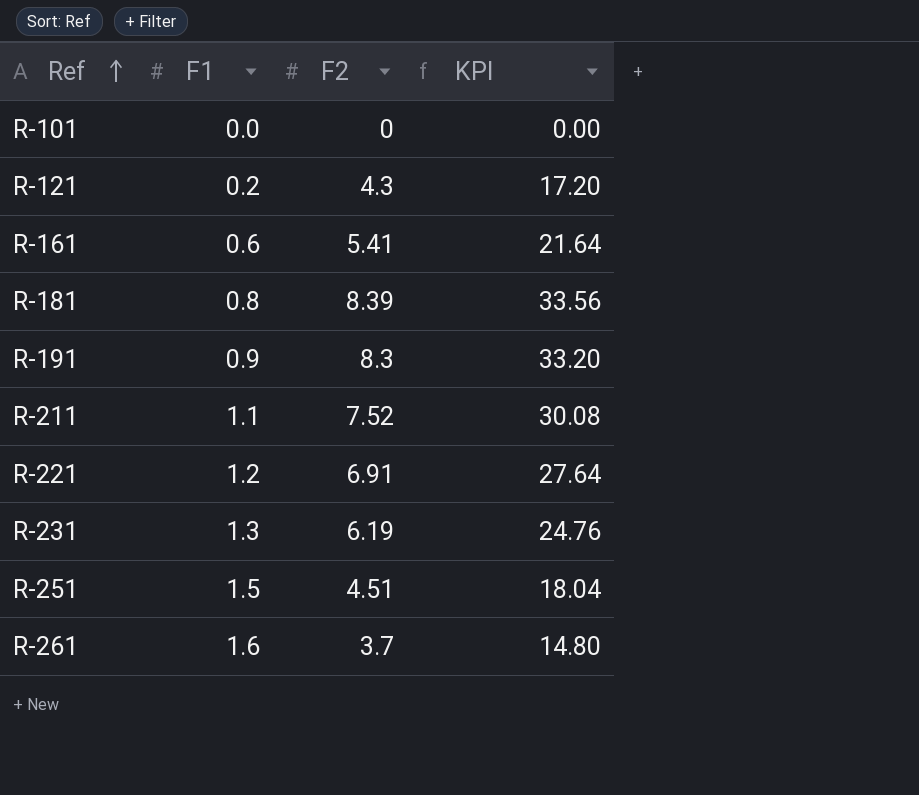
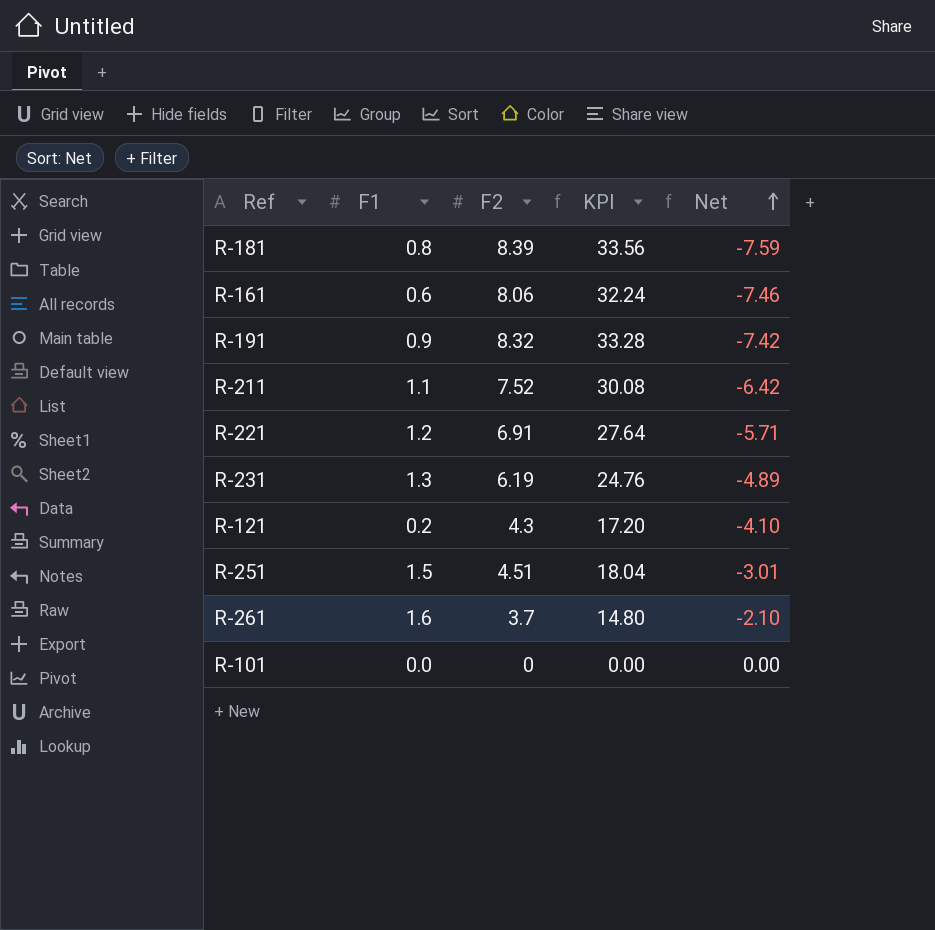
row order: Ref ascending -> Net ascending
column Net | formula: none -> [F1] - [F2]
R-161 | F2: 5.41 -> 8.06
R-161 | KPI: 21.64 -> 32.24
R-191 | F2: 8.3 -> 8.32
R-191 | KPI: 33.20 -> 33.28

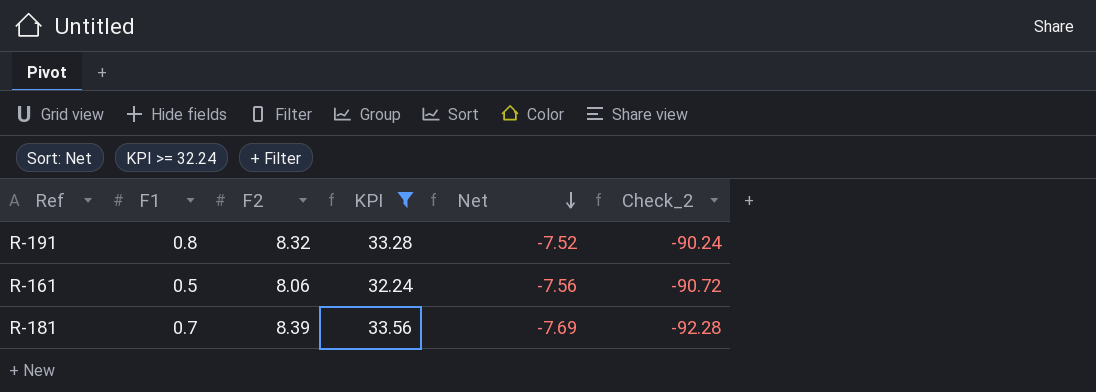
filter: none -> KPI >= 32.24
row order: Net ascending -> Net descending
column Check_2 | formula: none -> [Net] * 12
R-191 | F1: 0.9 -> 0.8
R-191 | Net: -7.42 -> -7.52
R-161 | F1: 0.6 -> 0.5
R-161 | Net: -7.46 -> -7.56
R-181 | F1: 0.8 -> 0.7
R-181 | Net: -7.59 -> -7.69

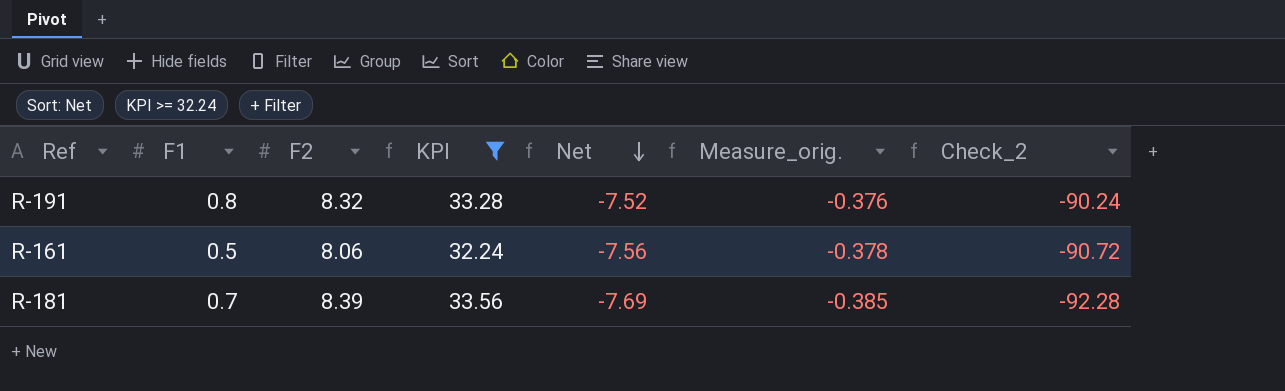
column Measure_orig. | formula: none -> [Net] * 0.05

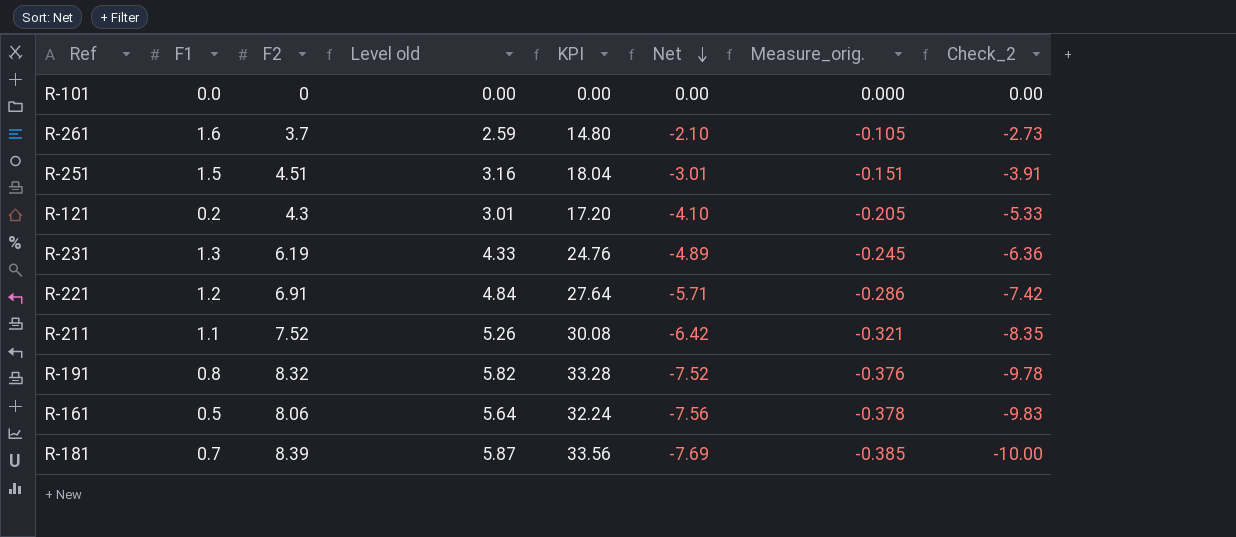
filter: KPI >= 32.24 -> none
column Level old | formula: none -> [F2] * 0.7
column Check_2 | formula: [Net] * 12 -> [Net] * 1.3

